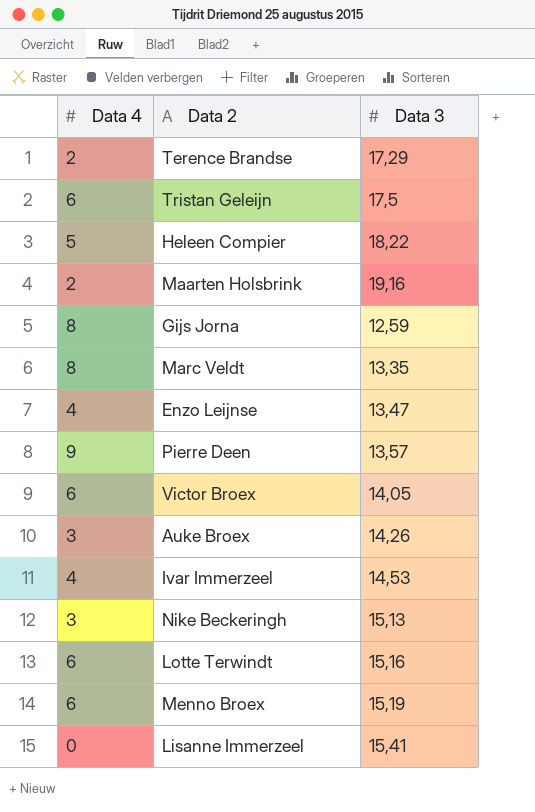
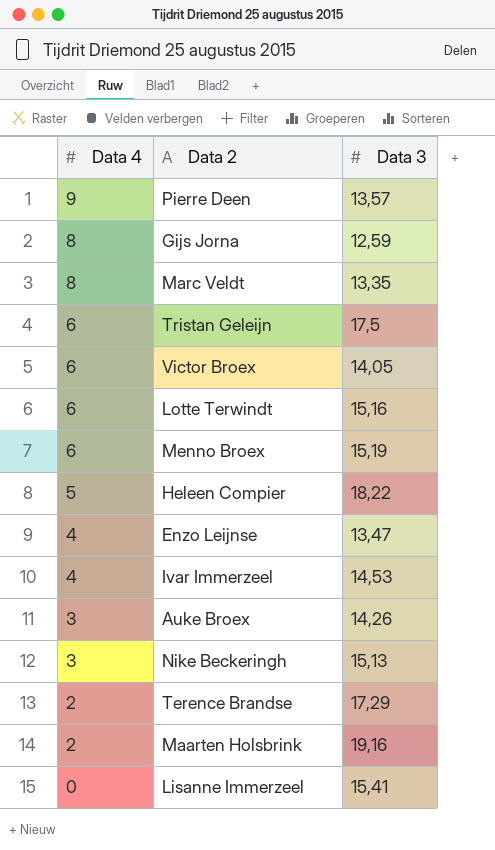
row order: none -> Data 4 descending

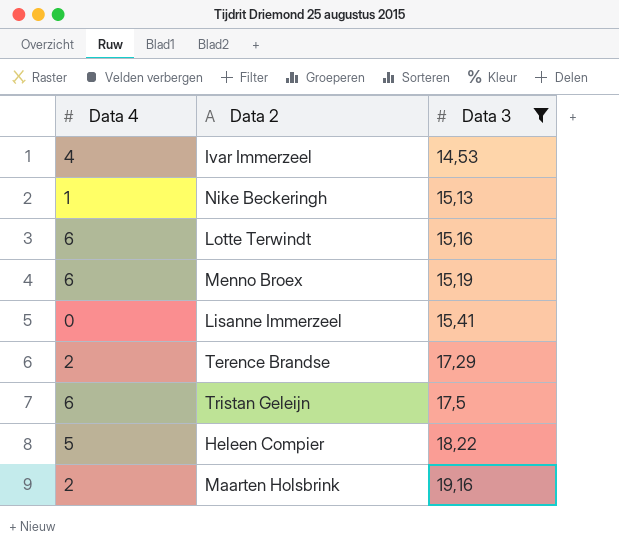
filter: none -> Data 3 >= 14,53
row order: Data 4 descending -> Data 3 ascending
Nike Beckeringh | Data 4: 3 -> 1

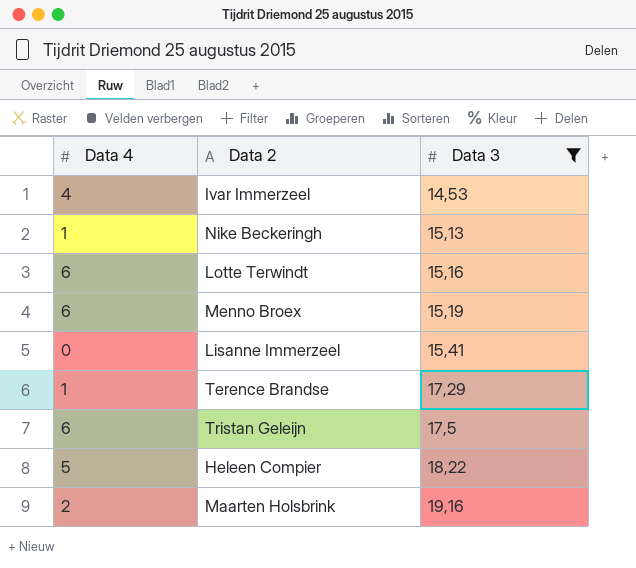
Terence Brandse | Data 4: 2 -> 1

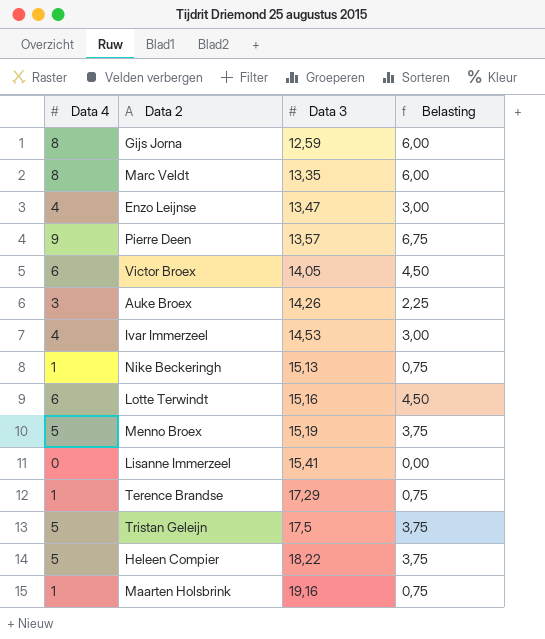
filter: Data 3 >= 14,53 -> none
column Belasting | formula: none -> [Data 4] * 0,75
Menno Broex | Data 4: 6 -> 5
Tristan Geleijn | Data 4: 6 -> 5
Maarten Holsbrink | Data 4: 2 -> 1

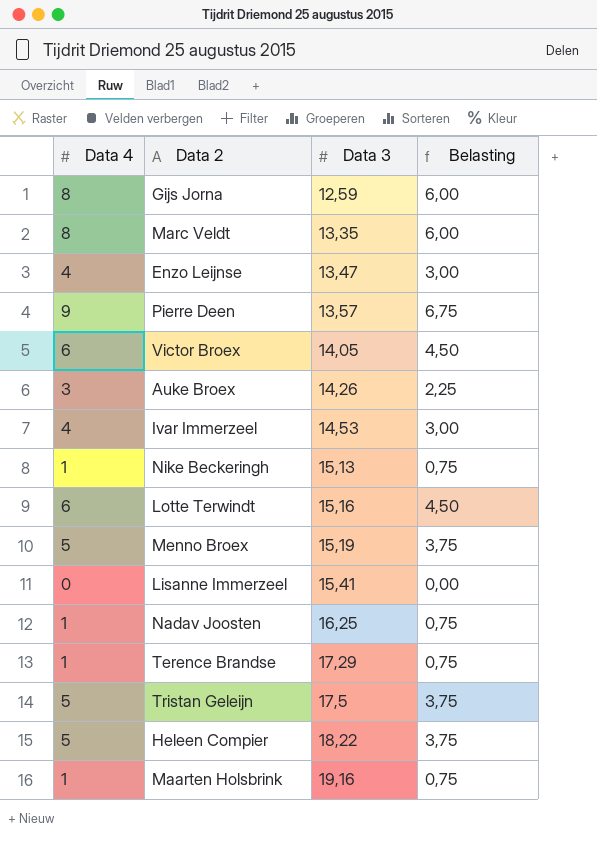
row Nadav Joosten: none -> 1 | 16,25 | 0,75

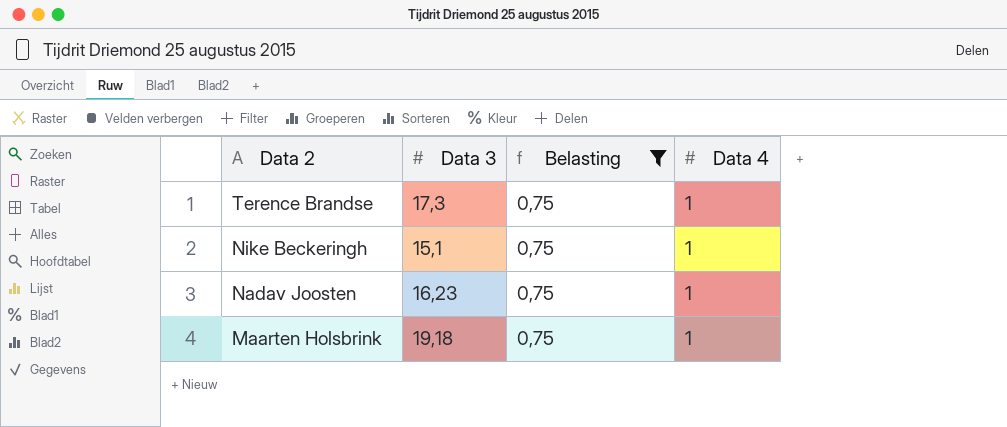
filter: none -> Belasting = 0,75
row order: Data 3 ascending -> Data 2 descending
column Data 4 | position: 1 -> 4
Terence Brandse | Data 3: 17,29 -> 17,3
Nike Beckeringh | Data 3: 15,13 -> 15,1
Nadav Joosten | Data 3: 16,25 -> 16,23
Maarten Holsbrink | Data 3: 19,16 -> 19,18

